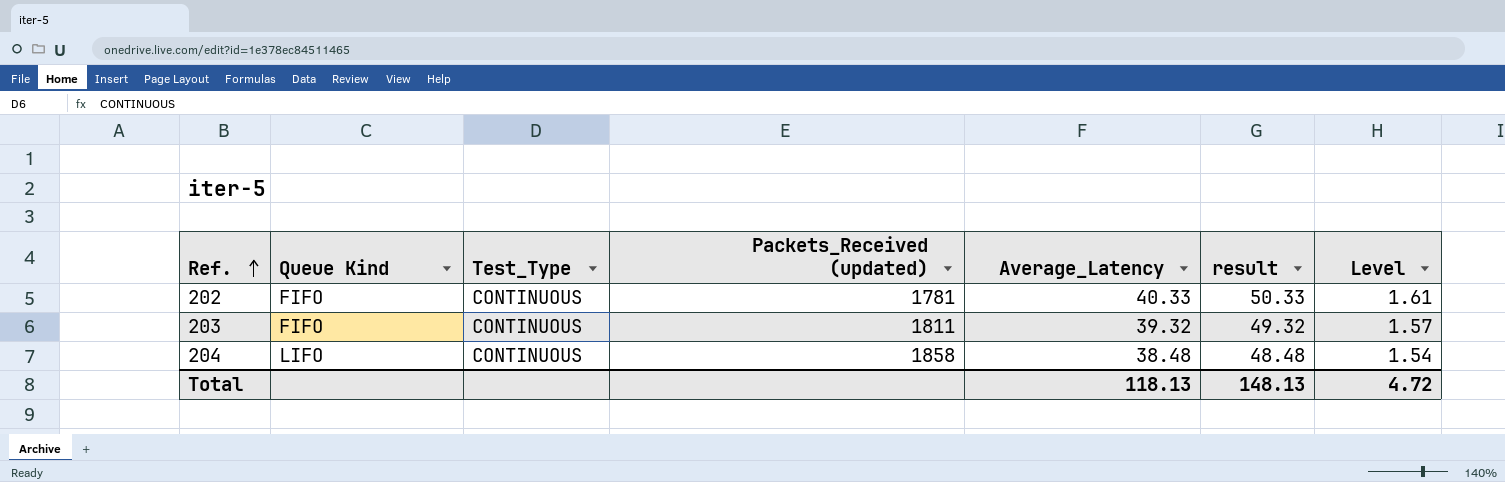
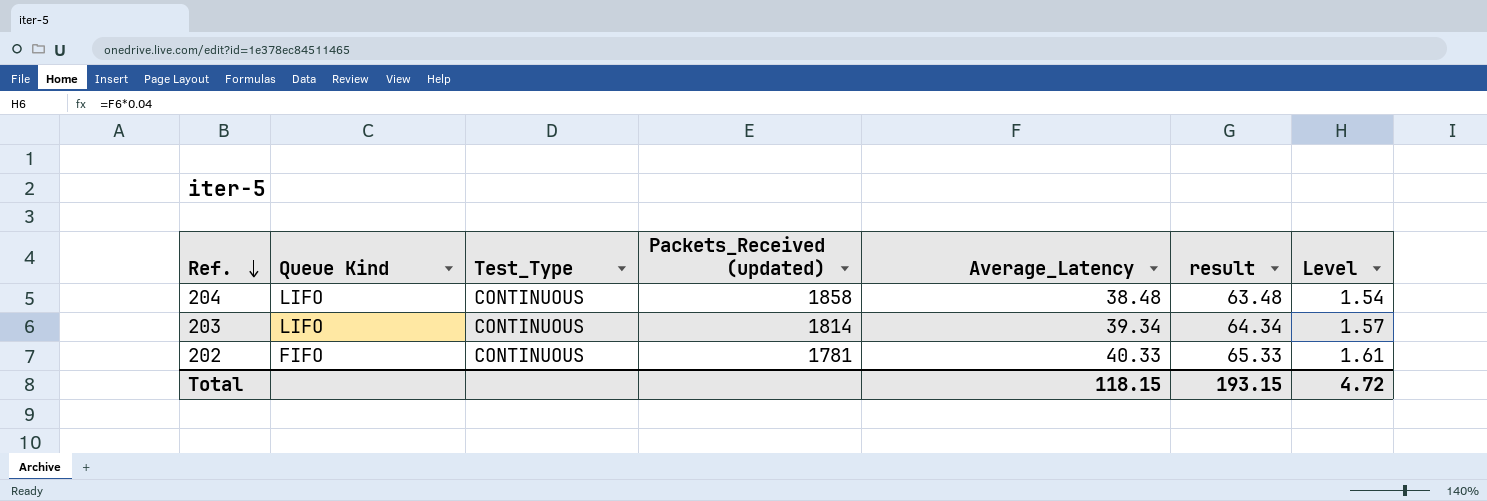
row order: Ref. ascending -> Ref. descending
column result | formula: [Average_Latency] + 10 -> [Average_Latency] + 25
203 | Queue Kind: FIFO -> LIFO
203 | Packets_Received (updated): 1811 -> 1814
203 | Average_Latency: 39.32 -> 39.34
Total | Average_Latency: 118.13 -> 118.15
Total | result: 148.13 -> 193.15

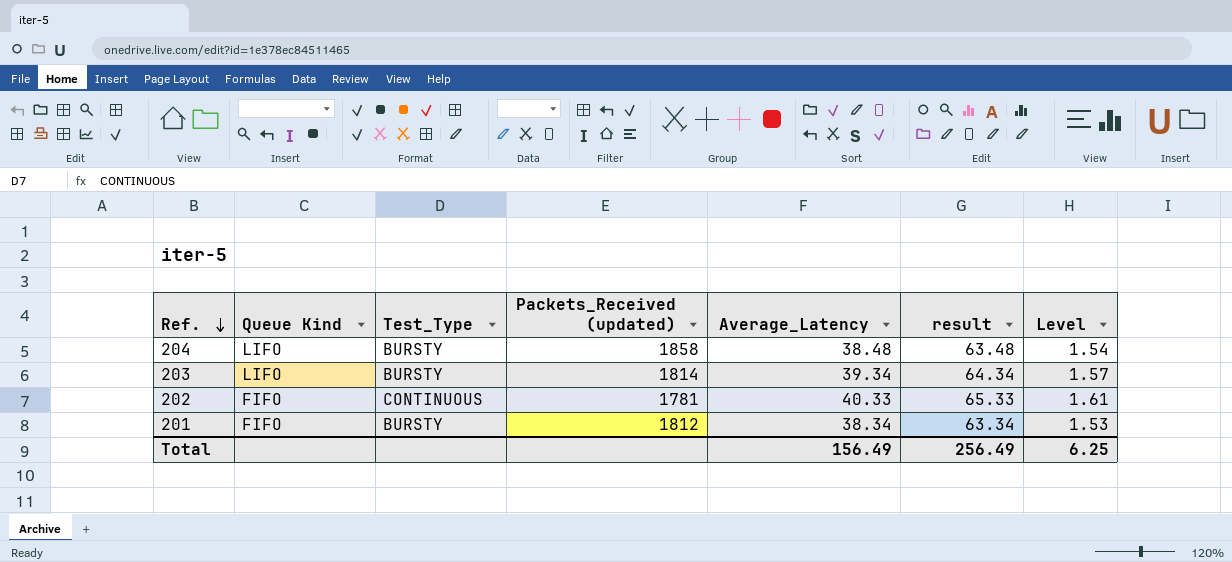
204 | Test_Type: CONTINUOUS -> BURSTY
203 | Test_Type: CONTINUOUS -> BURSTY
row 201: none -> FIFO | BURSTY | 1812 | 38.34 | 63.34 | 1.53
Total | Average_Latency: 118.15 -> 156.49
Total | result: 193.15 -> 256.49
Total | Level: 4.72 -> 6.25

